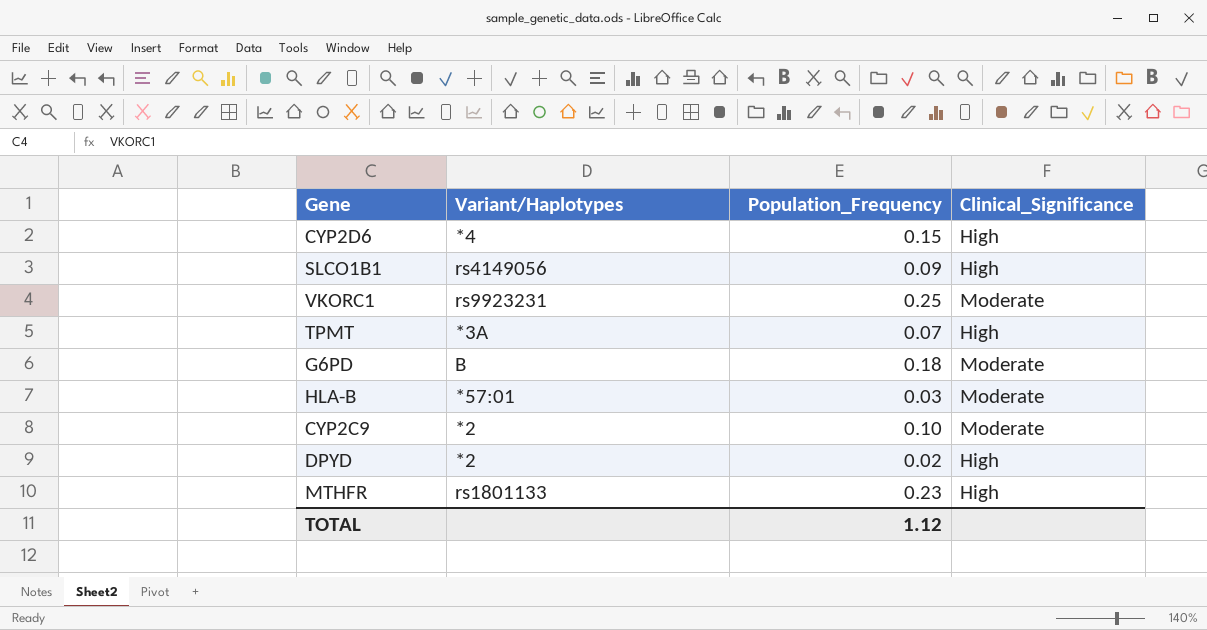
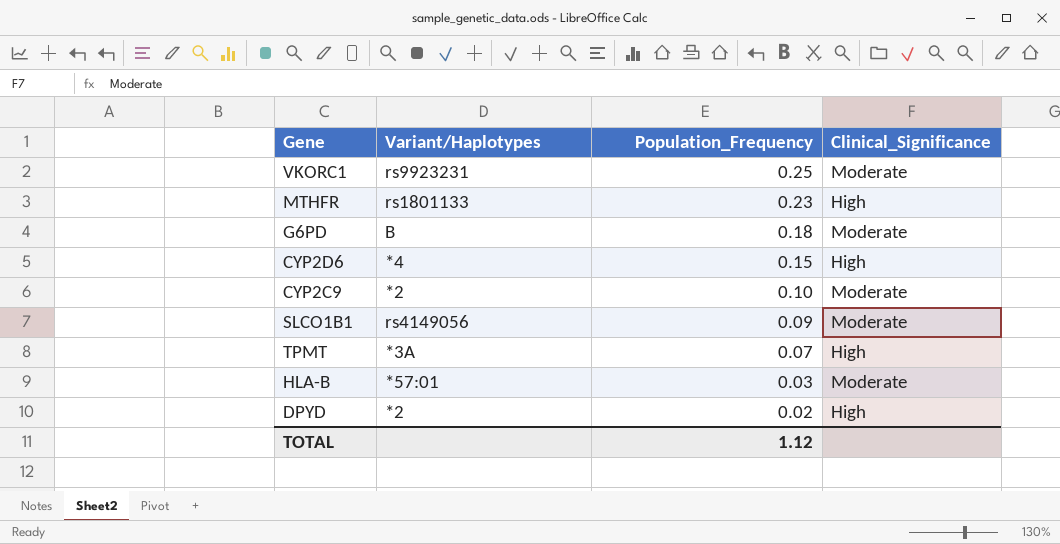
row order: none -> Population_Frequency descending
SLCO1B1 | Clinical_Significance: High -> Moderate

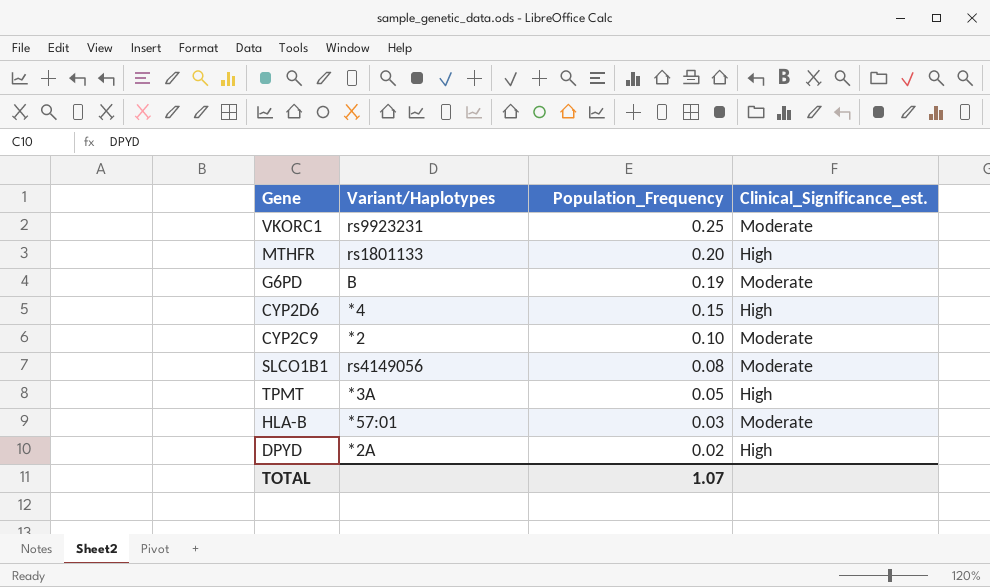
column name: Clinical_Significance -> Clinical_Significance_est.
MTHFR | Population_Frequency: 0.23 -> 0.20
G6PD | Population_Frequency: 0.18 -> 0.19
SLCO1B1 | Population_Frequency: 0.09 -> 0.08
TPMT | Population_Frequency: 0.07 -> 0.05
DPYD | Variant/Haplotypes: *2 -> *2A
TOTAL | Population_Frequency: 1.12 -> 1.07

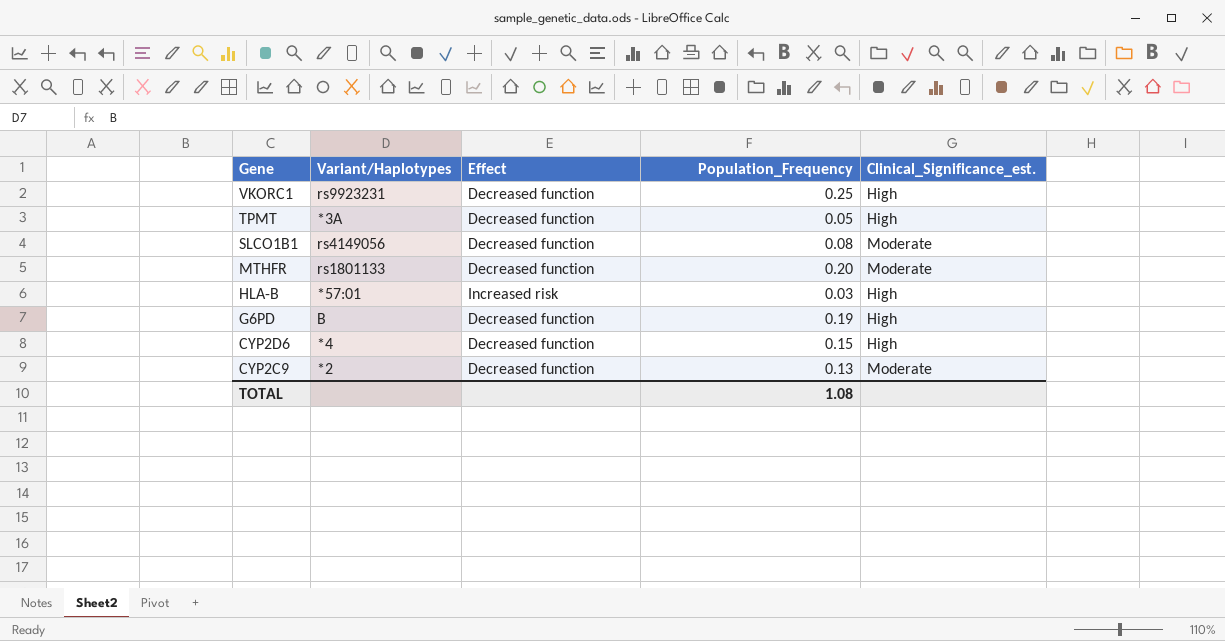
row order: Population_Frequency descending -> Gene descending
column Effect | position: none -> 3
row DPYD: *2A | 0.02 | High -> none
VKORC1 | Clinical_Significance_est.: Moderate -> High
MTHFR | Clinical_Significance_est.: High -> Moderate
HLA-B | Clinical_Significance_est.: Moderate -> High
G6PD | Clinical_Significance_est.: Moderate -> High
CYP2C9 | Population_Frequency: 0.10 -> 0.13
TOTAL | Population_Frequency: 1.07 -> 1.08

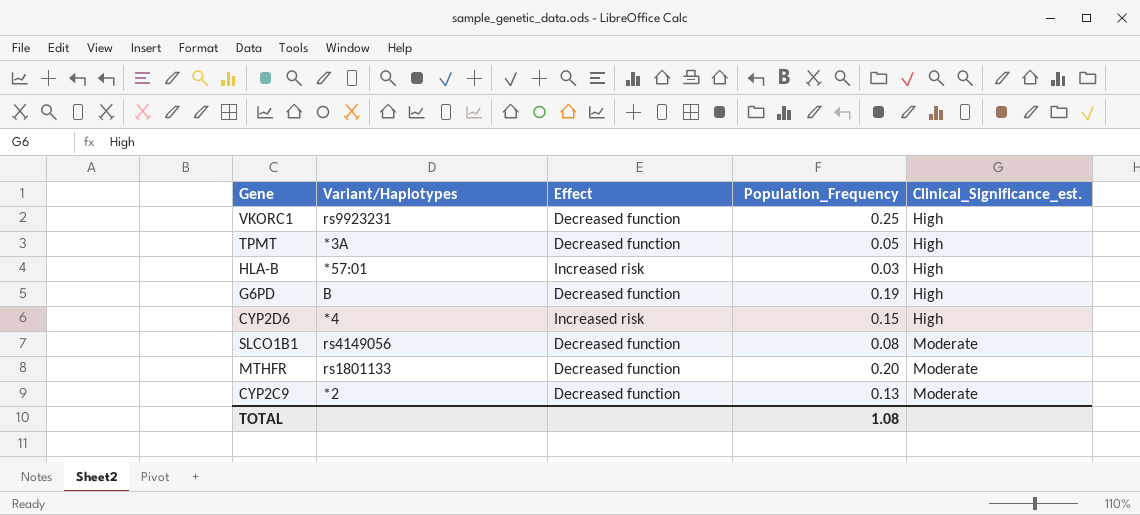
row order: Gene descending -> Clinical_Significance_est. ascending
CYP2D6 | Effect: Decreased function -> Increased risk

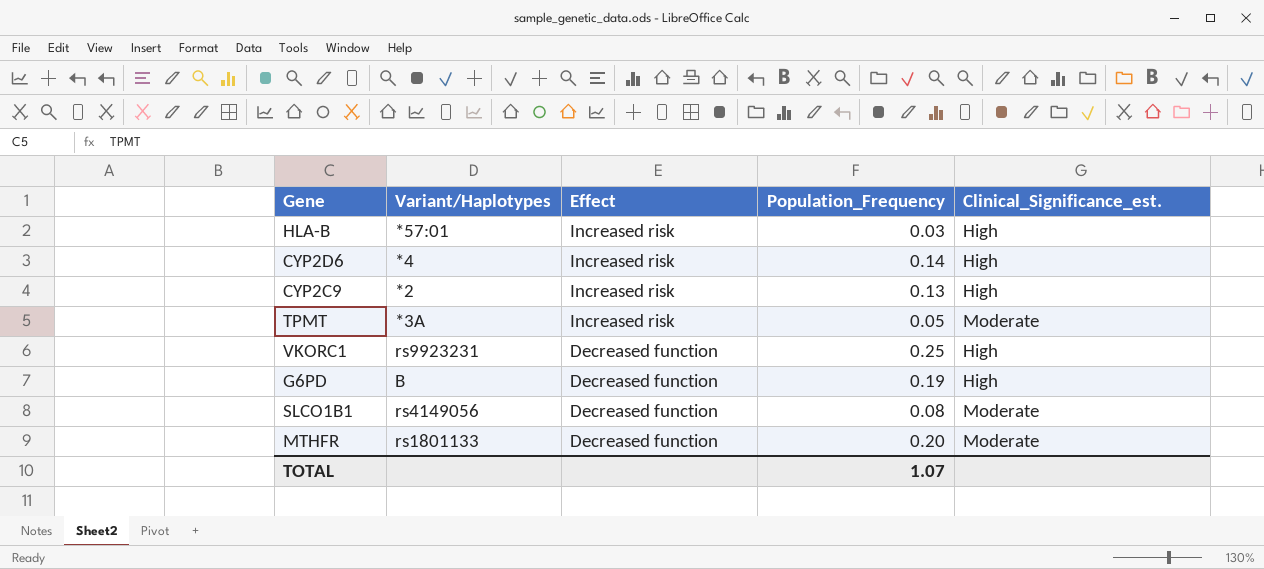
row order: Clinical_Significance_est. ascending -> Effect descending
CYP2D6 | Population_Frequency: 0.15 -> 0.14
CYP2C9 | Effect: Decreased function -> Increased risk
CYP2C9 | Clinical_Significance_est.: Moderate -> High
TPMT | Effect: Decreased function -> Increased risk
TPMT | Clinical_Significance_est.: High -> Moderate
TOTAL | Population_Frequency: 1.08 -> 1.07

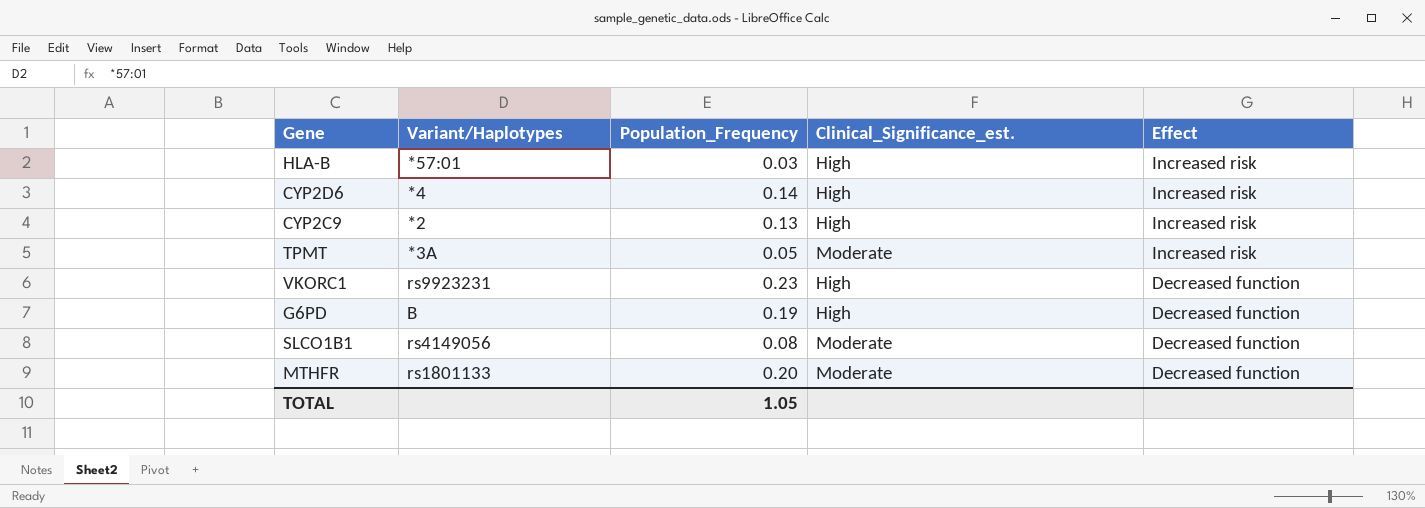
column Effect | position: 3 -> 5
VKORC1 | Population_Frequency: 0.25 -> 0.23
TOTAL | Population_Frequency: 1.07 -> 1.05

